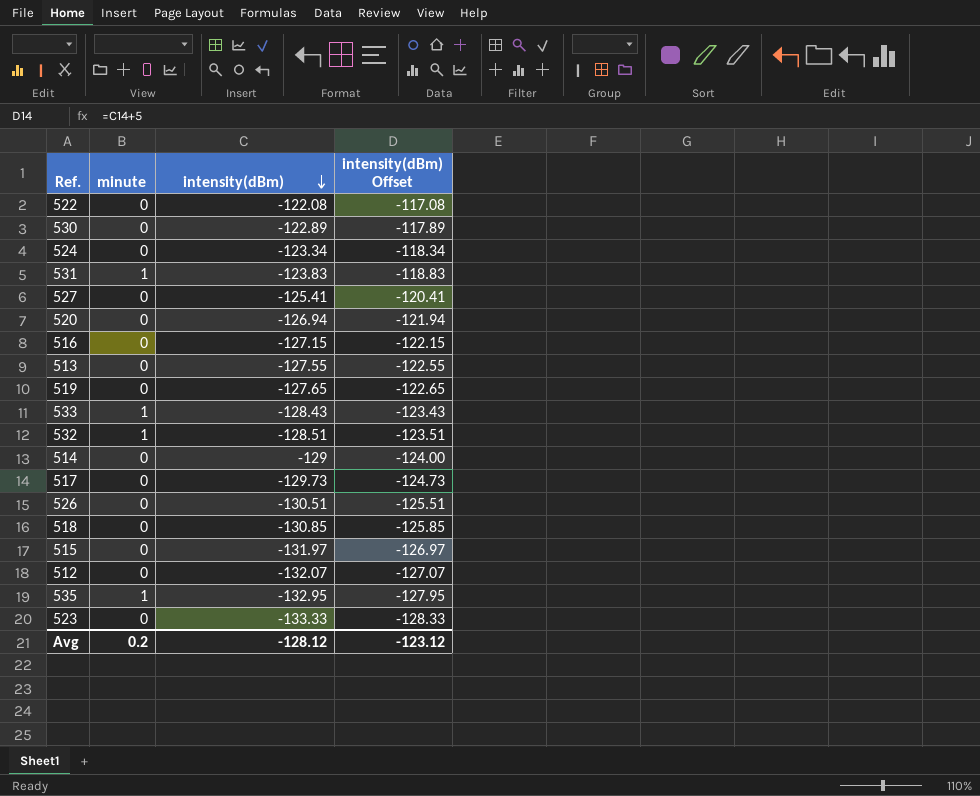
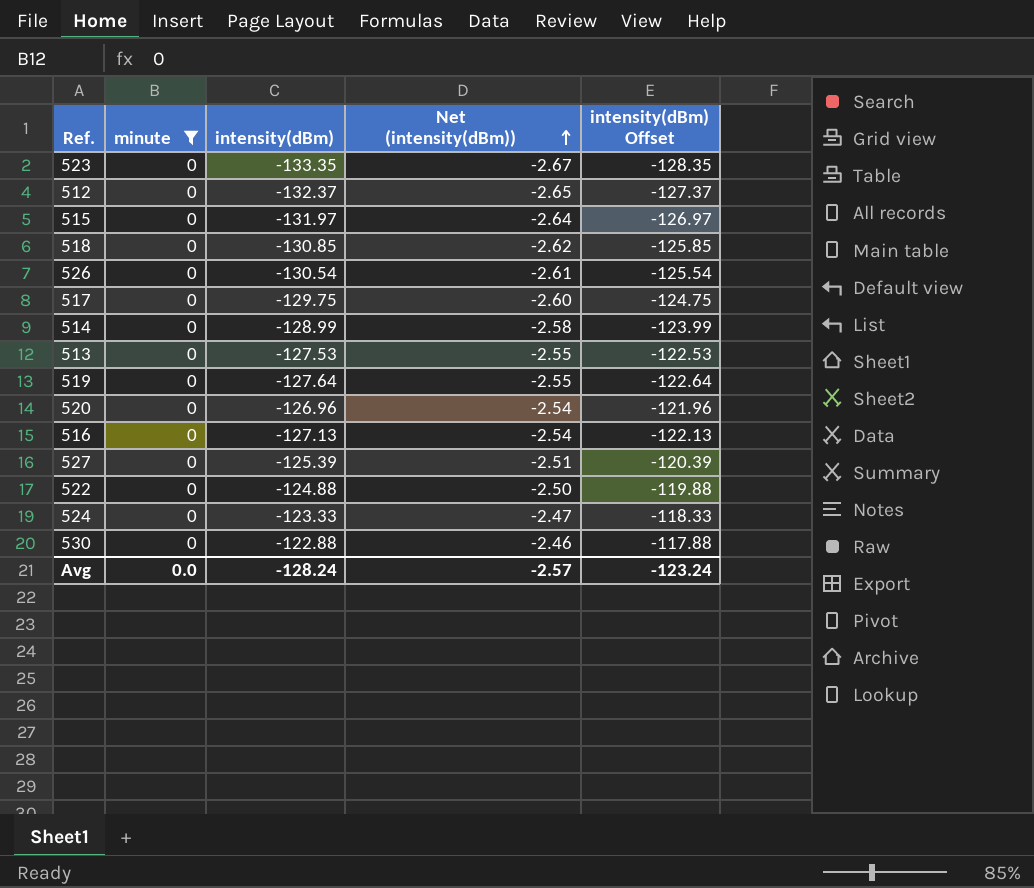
filter: none -> minute = 0
row order: intensity(dBm) descending -> Net (intensity(dBm)) ascending
column Net (intensity(dBm)) | formula: none -> [intensity(dBm)] * 0.02
523 | intensity(dBm): -133.33 -> -133.35
523 | intensity(dBm) Offset: -128.33 -> -128.35
512 | intensity(dBm): -132.07 -> -132.37
512 | intensity(dBm) Offset: -127.07 -> -127.37
526 | intensity(dBm): -130.51 -> -130.54
526 | intensity(dBm) Offset: -125.51 -> -125.54
517 | intensity(dBm): -129.73 -> -129.75
517 | intensity(dBm) Offset: -124.73 -> -124.75
514 | intensity(dBm): -129 -> -128.99
514 | intensity(dBm) Offset: -124.00 -> -123.99
513 | intensity(dBm): -127.55 -> -127.53
513 | intensity(dBm) Offset: -122.55 -> -122.53
519 | intensity(dBm): -127.65 -> -127.64
519 | intensity(dBm) Offset: -122.65 -> -122.64
520 | intensity(dBm): -126.94 -> -126.96
520 | intensity(dBm) Offset: -121.94 -> -121.96
516 | intensity(dBm): -127.15 -> -127.13
516 | intensity(dBm) Offset: -122.15 -> -122.13
527 | intensity(dBm): -125.41 -> -125.39
527 | intensity(dBm) Offset: -120.41 -> -120.39
522 | intensity(dBm): -122.08 -> -124.88
522 | intensity(dBm) Offset: -117.08 -> -119.88
524 | intensity(dBm): -123.34 -> -123.33
524 | intensity(dBm) Offset: -118.34 -> -118.33
530 | intensity(dBm): -122.89 -> -122.88
530 | intensity(dBm) Offset: -117.89 -> -117.88
Avg | minute: 0.2 -> 0.0
Avg | intensity(dBm): -128.12 -> -128.24
Avg | intensity(dBm) Offset: -123.12 -> -123.24

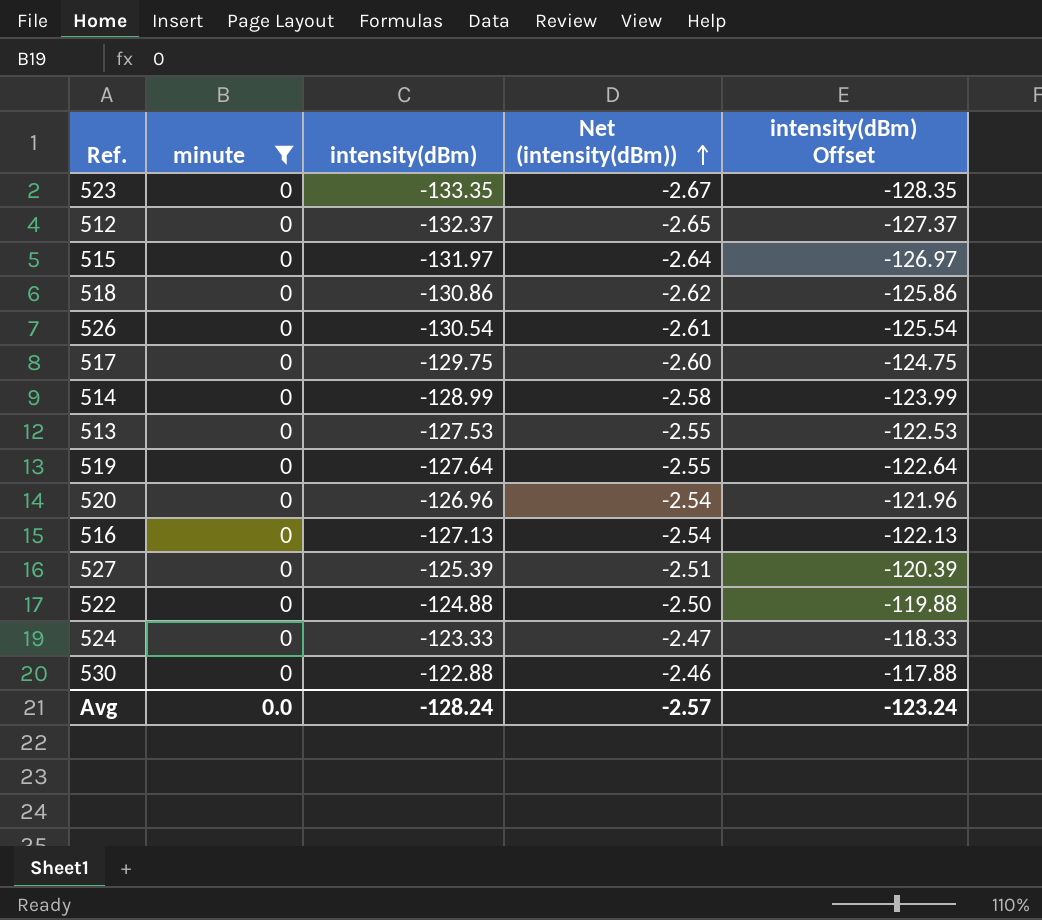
518 | intensity(dBm): -130.85 -> -130.86
518 | intensity(dBm) Offset: -125.85 -> -125.86

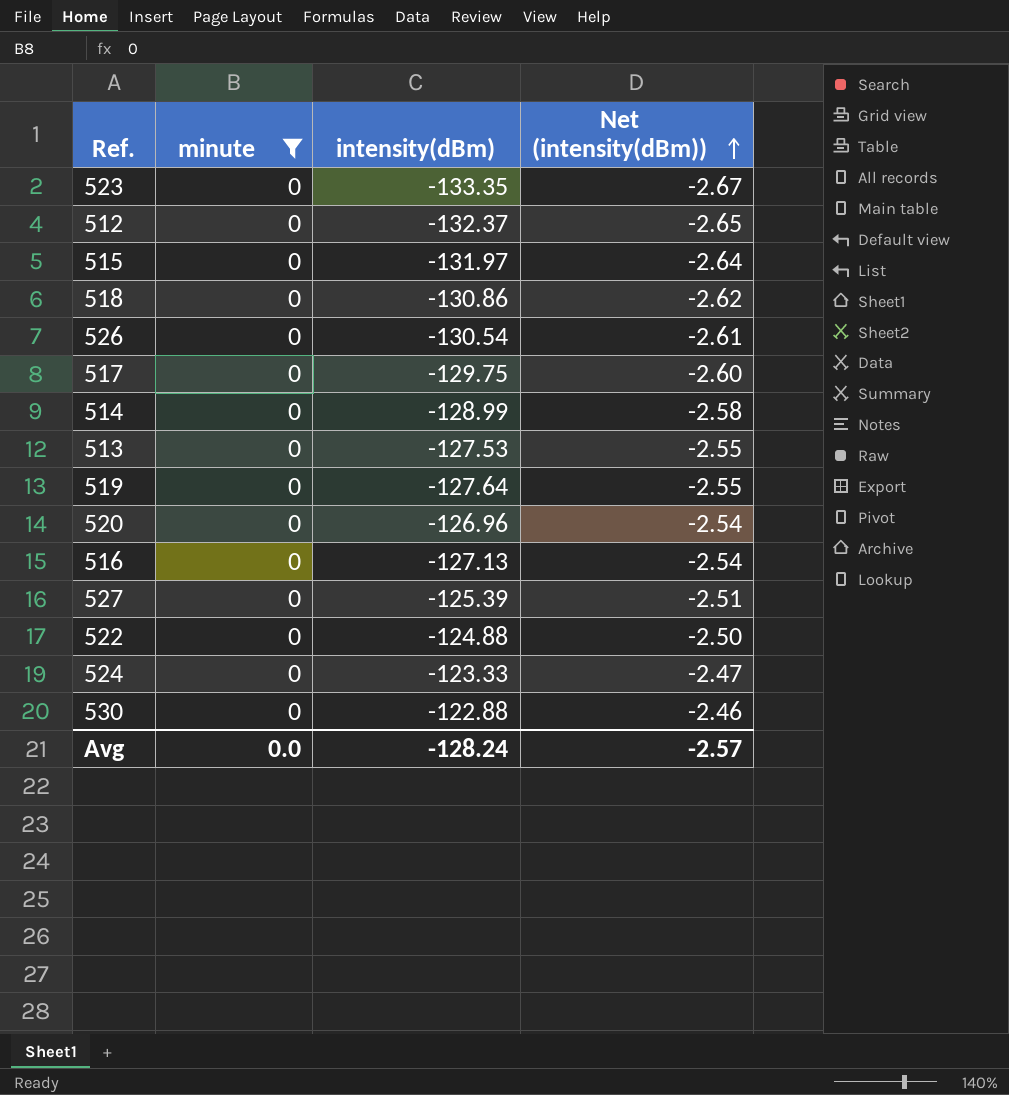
column intensity(dBm) Offset | formula: [intensity(dBm)] + 5 -> none

